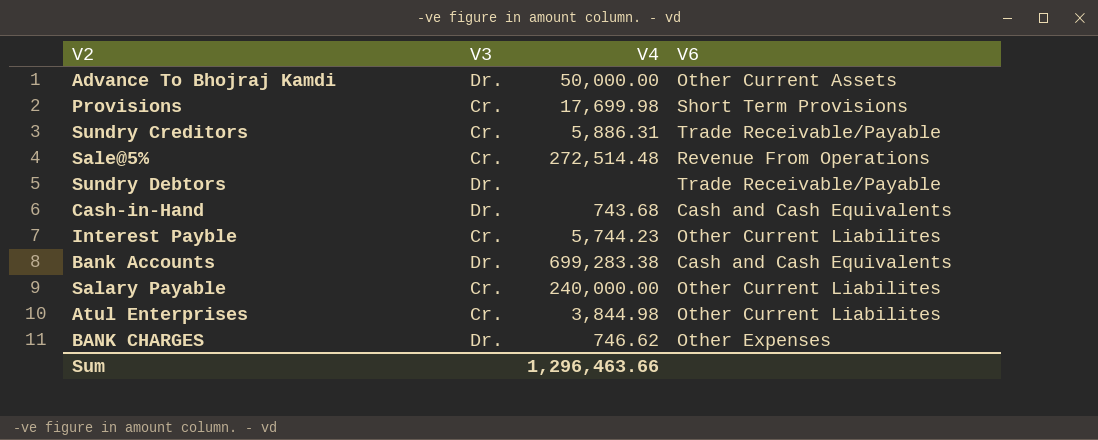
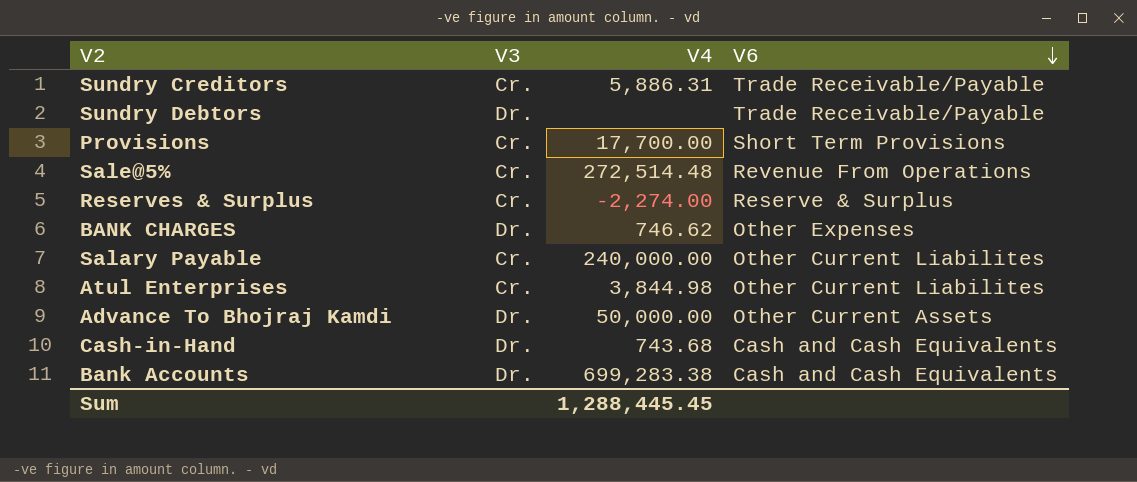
row order: none -> V6 descending
row Interest Payble: Cr. | 5,744.23 | Other Current Liabilites -> none
Provisions | V4: 17,699.98 -> 17,700.00
row Reserves & Surplus: none -> Cr. | -2,274.00 | Reserve & Surplus
Sum | V4: 1,296,463.66 -> 1,288,445.45

